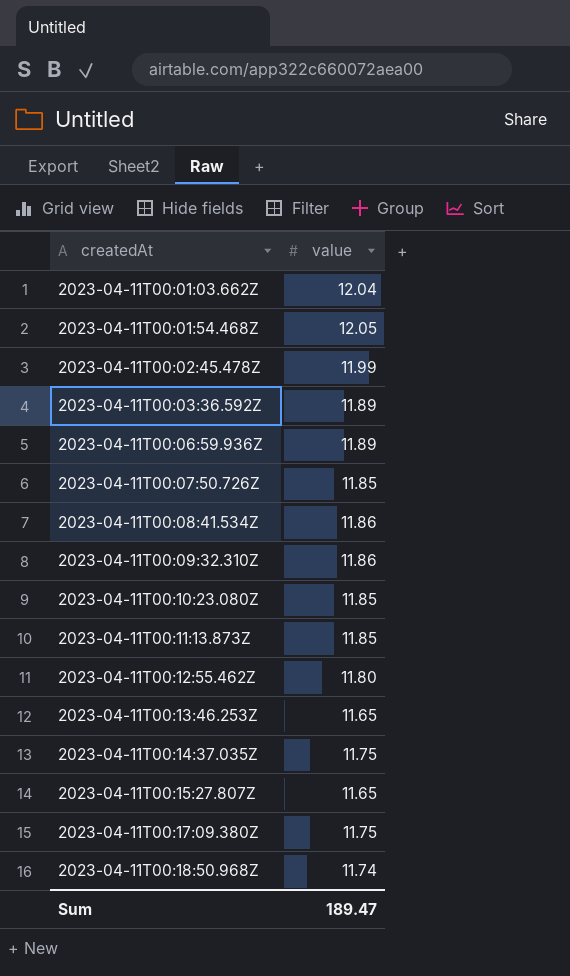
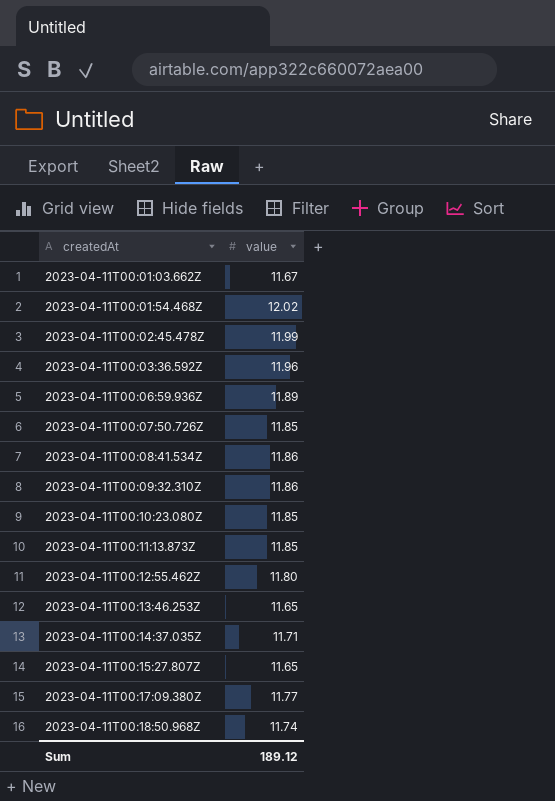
2023-04-11T00:01:03.662Z | value: 12.04 -> 11.67
2023-04-11T00:01:54.468Z | value: 12.05 -> 12.02
2023-04-11T00:03:36.592Z | value: 11.89 -> 11.96
2023-04-11T00:14:37.035Z | value: 11.75 -> 11.71
2023-04-11T00:17:09.380Z | value: 11.75 -> 11.77
Sum | value: 189.47 -> 189.12

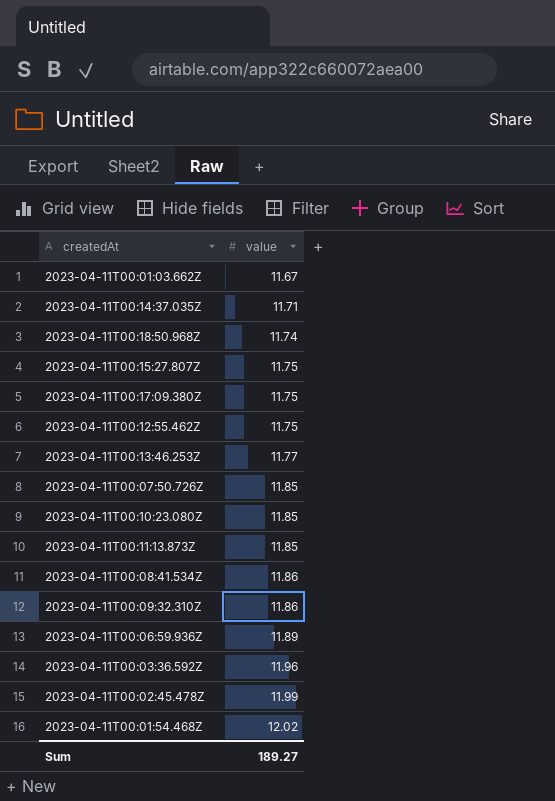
row order: createdAt ascending -> value ascending
2023-04-11T00:15:27.807Z | value: 11.65 -> 11.75
2023-04-11T00:17:09.380Z | value: 11.77 -> 11.75
2023-04-11T00:12:55.462Z | value: 11.80 -> 11.75
2023-04-11T00:13:46.253Z | value: 11.65 -> 11.77
Sum | value: 189.12 -> 189.27

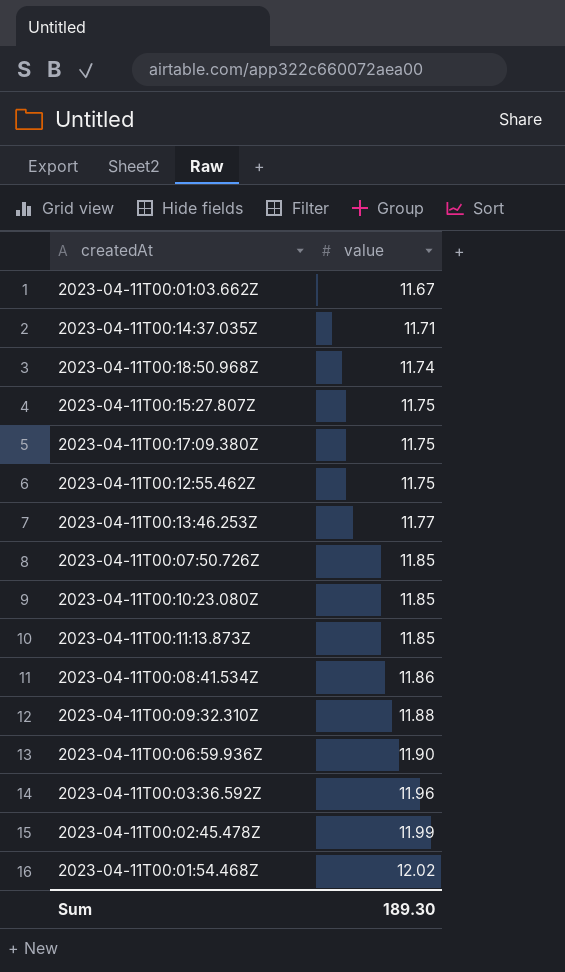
2023-04-11T00:09:32.310Z | value: 11.86 -> 11.88
2023-04-11T00:06:59.936Z | value: 11.89 -> 11.90
Sum | value: 189.27 -> 189.30

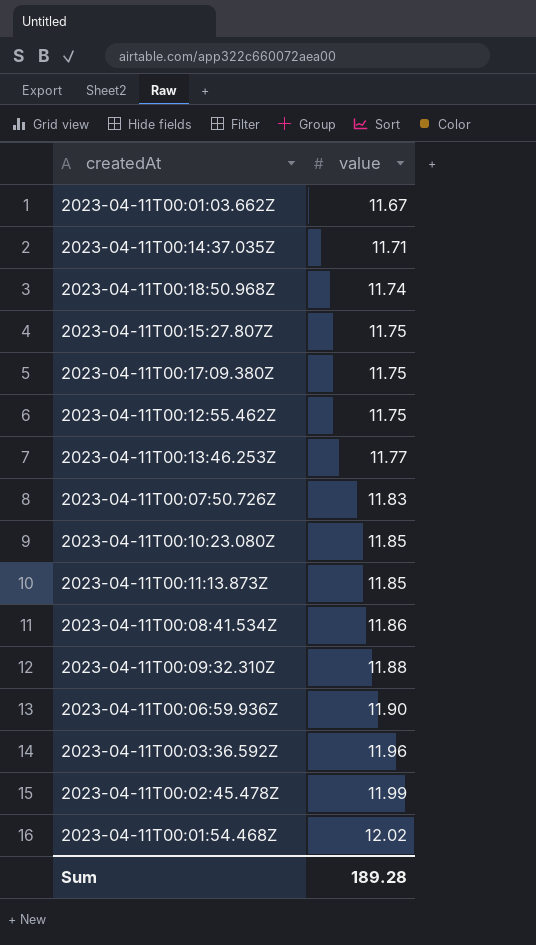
2023-04-11T00:07:50.726Z | value: 11.85 -> 11.83
Sum | value: 189.30 -> 189.28

